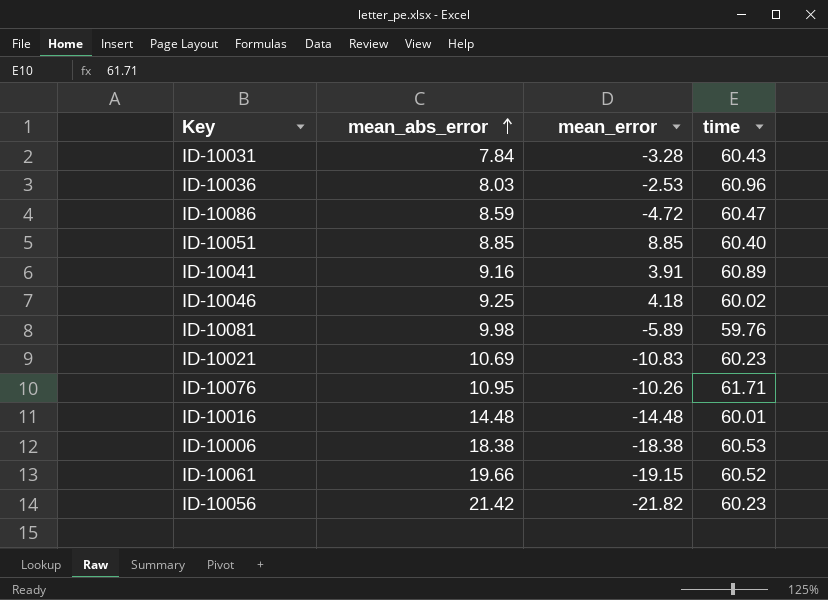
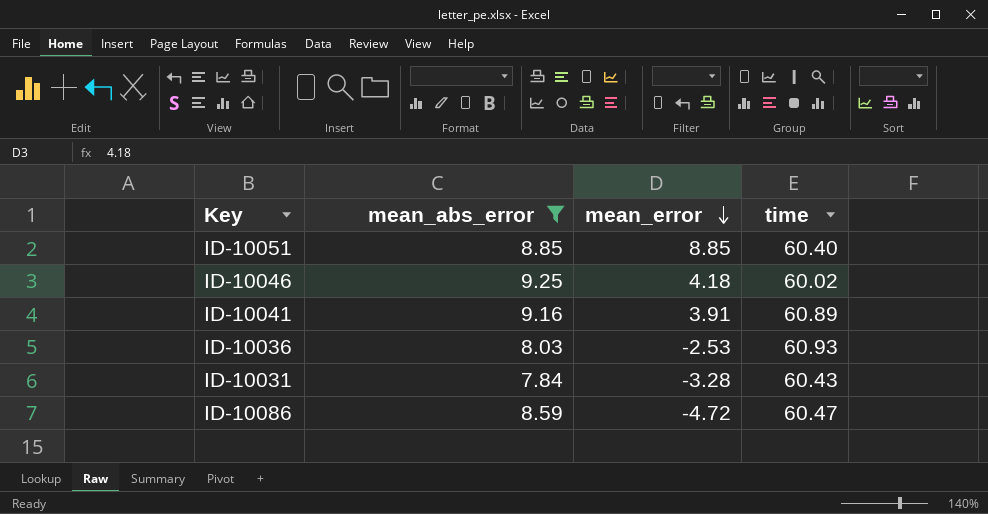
filter: none -> mean_abs_error <= 9.25
row order: mean_abs_error ascending -> mean_error descending
ID-10036 | time: 60.96 -> 60.93

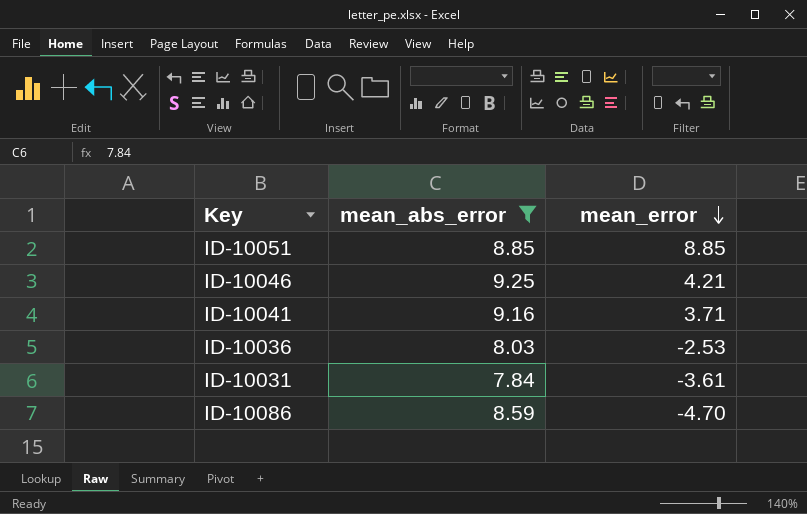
column time | position: 4 -> none
ID-10046 | mean_error: 4.18 -> 4.21
ID-10041 | mean_error: 3.91 -> 3.71
ID-10031 | mean_error: -3.28 -> -3.61
ID-10086 | mean_error: -4.72 -> -4.70

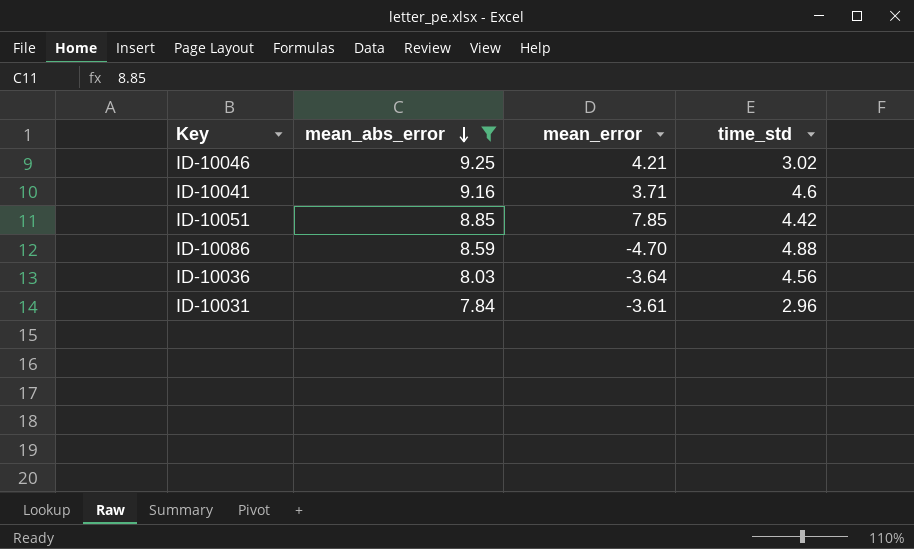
row order: mean_error descending -> mean_abs_error descending
column time_std | position: none -> 4
ID-10051 | mean_error: 8.85 -> 7.85
ID-10036 | mean_error: -2.53 -> -3.64

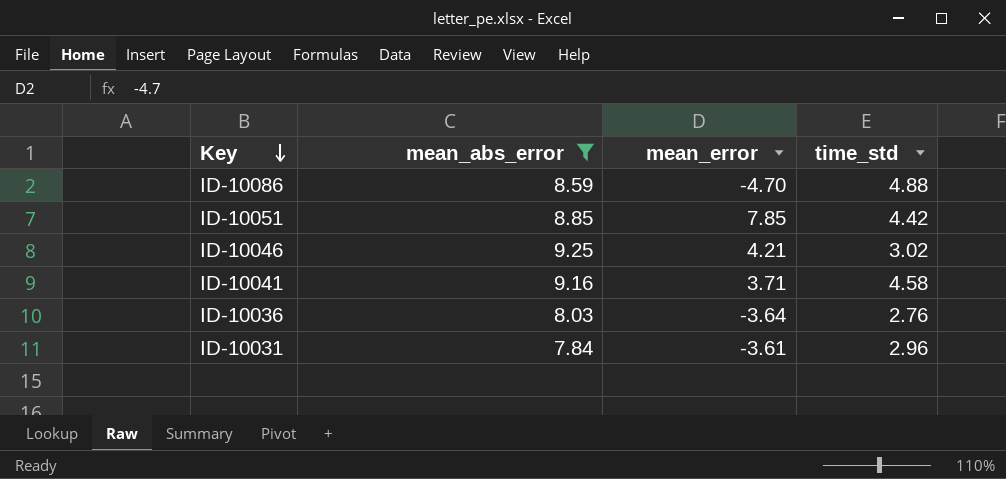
row order: mean_abs_error descending -> Key descending
ID-10041 | time_std: 4.6 -> 4.58
ID-10036 | time_std: 4.56 -> 2.76

